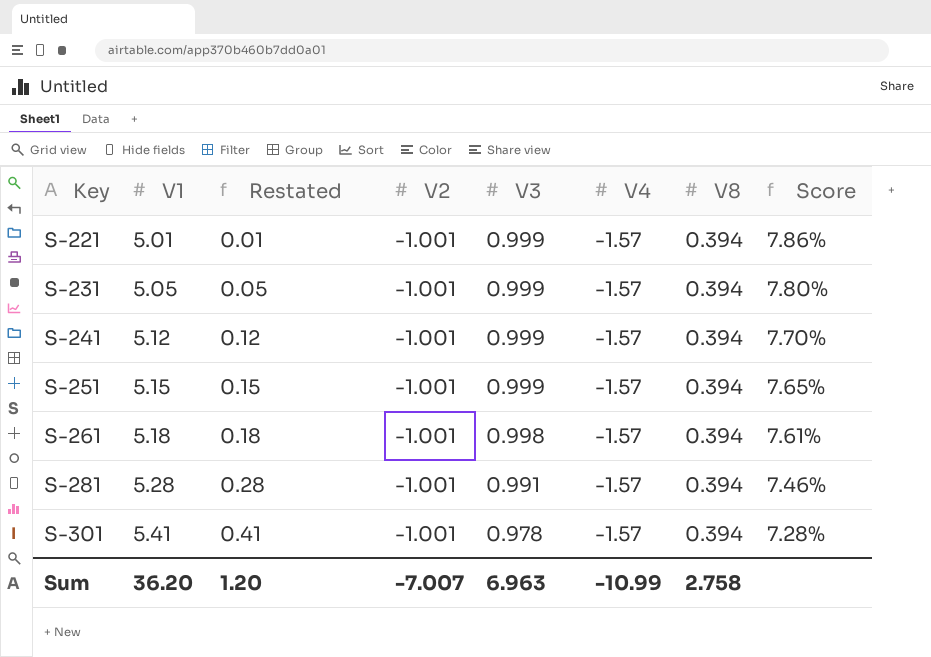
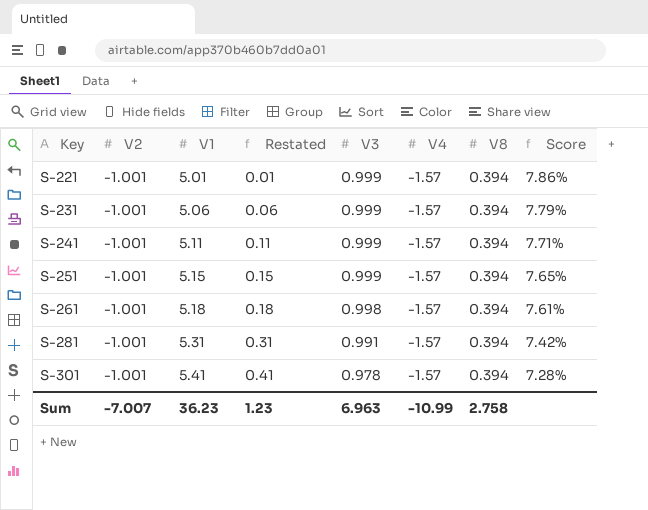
column V2 | position: 4 -> 2
S-231 | V1: 5.05 -> 5.06
S-231 | Restated: 0.05 -> 0.06
S-231 | Score: 7.80% -> 7.79%
S-241 | V1: 5.12 -> 5.11
S-241 | Restated: 0.12 -> 0.11
S-241 | Score: 7.70% -> 7.71%
S-281 | V1: 5.28 -> 5.31
S-281 | Restated: 0.28 -> 0.31
S-281 | Score: 7.46% -> 7.42%
Sum | V1: 36.20 -> 36.23
Sum | Restated: 1.20 -> 1.23

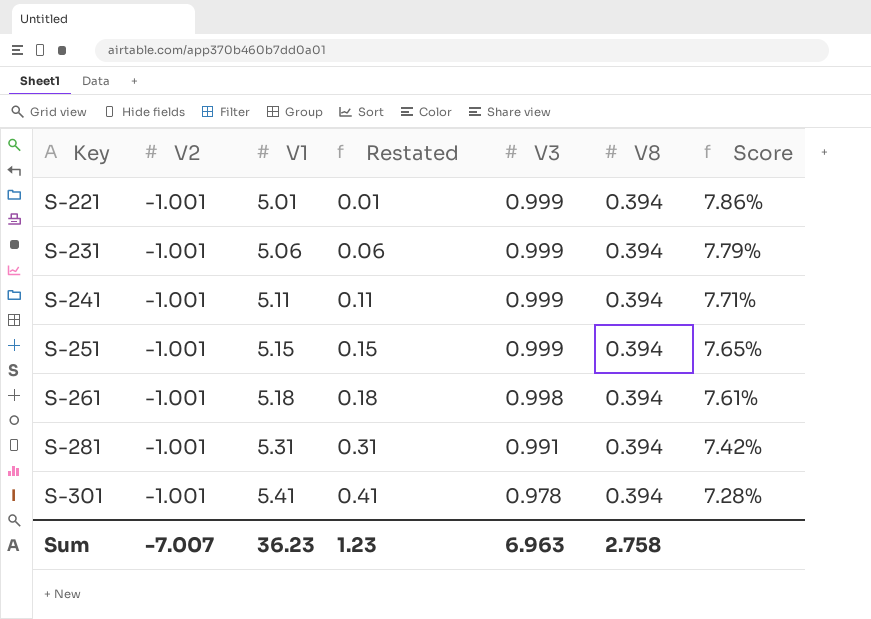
column V4 | position: 6 -> none

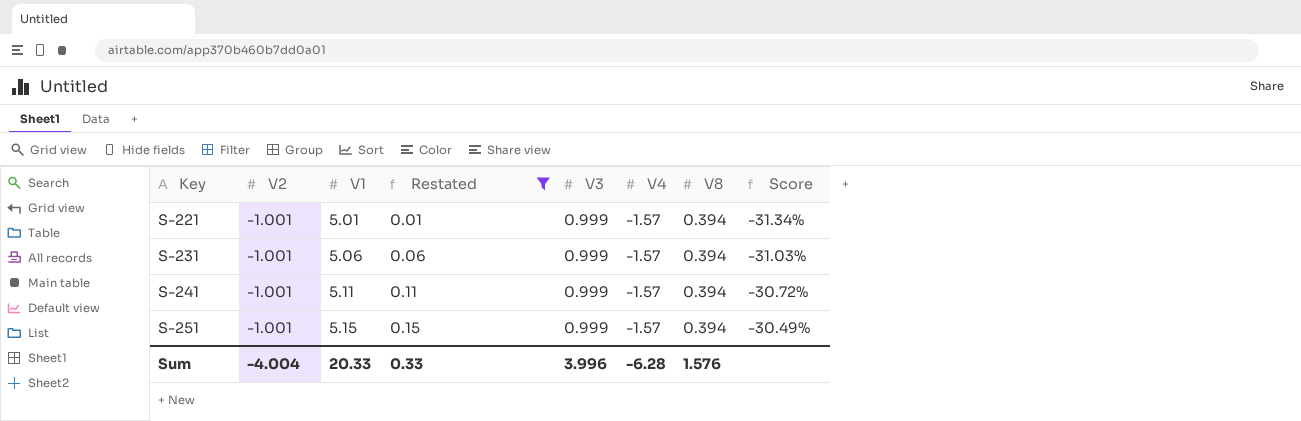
filter: none -> Restated <= 0.15
column V4 | position: none -> 6
column Score | formula: [V8] / [V1] -> [V4] / [V1]
Sum | V2: -7.007 -> -4.004
Sum | V1: 36.23 -> 20.33
Sum | Restated: 1.23 -> 0.33
Sum | V3: 6.963 -> 3.996
Sum | V8: 2.758 -> 1.576

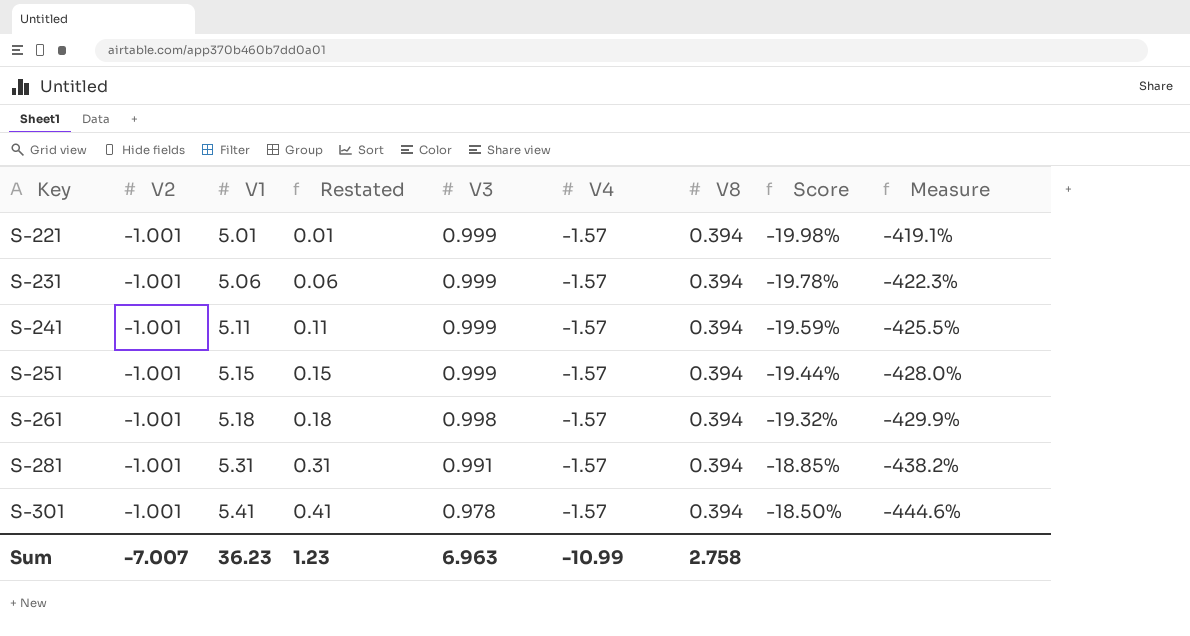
filter: Restated <= 0.15 -> none
column Score | formula: [V4] / [V1] -> [V2] / [V1]
column Measure | formula: none -> ([V1] - [V4]) / [V4]
Sum | V2: -4.004 -> -7.007
Sum | V1: 20.33 -> 36.23
Sum | Restated: 0.33 -> 1.23
Sum | V3: 3.996 -> 6.963
Sum | V4: -6.28 -> -10.99
Sum | V8: 1.576 -> 2.758

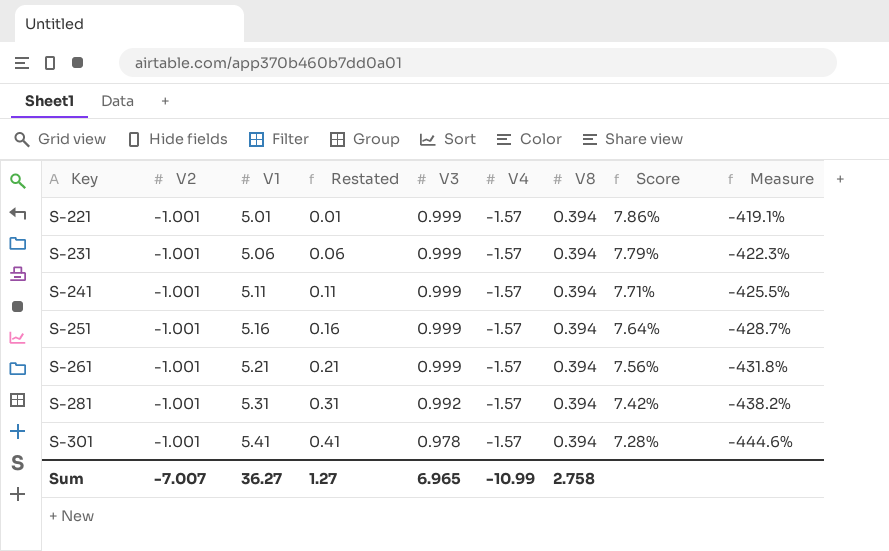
column Score | formula: [V2] / [V1] -> [V8] / [V1]
S-251 | V1: 5.15 -> 5.16
S-251 | Restated: 0.15 -> 0.16
S-251 | Measure: -428.0% -> -428.7%
S-261 | V1: 5.18 -> 5.21
S-261 | Restated: 0.18 -> 0.21
S-261 | V3: 0.998 -> 0.999
S-261 | Measure: -429.9% -> -431.8%
S-281 | V3: 0.991 -> 0.992
Sum | V1: 36.23 -> 36.27
Sum | Restated: 1.23 -> 1.27
Sum | V3: 6.963 -> 6.965

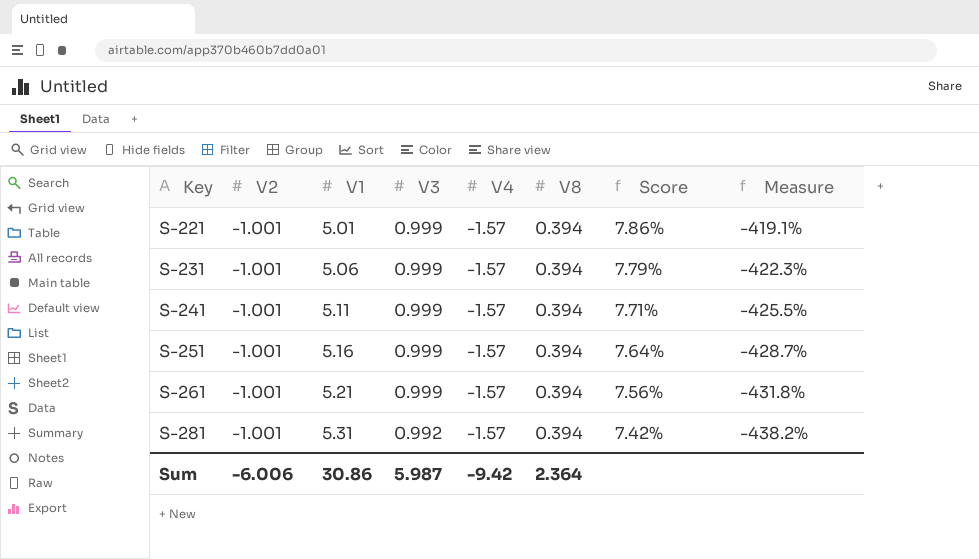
column Restated | formula: [V1] - 5 -> none
row S-301: -1.001 | 5.41 | 0.41 | 0.978 | -1.57 | 0.394 | 7.28% | -444.6% -> none
Sum | V2: -7.007 -> -6.006
Sum | V1: 36.27 -> 30.86
Sum | V3: 6.965 -> 5.987
Sum | V4: -10.99 -> -9.42
Sum | V8: 2.758 -> 2.364

